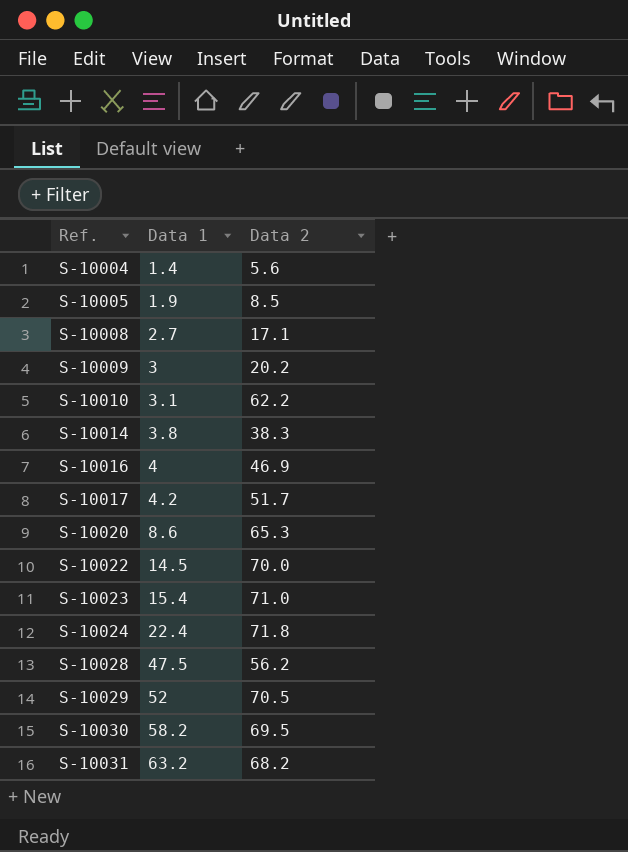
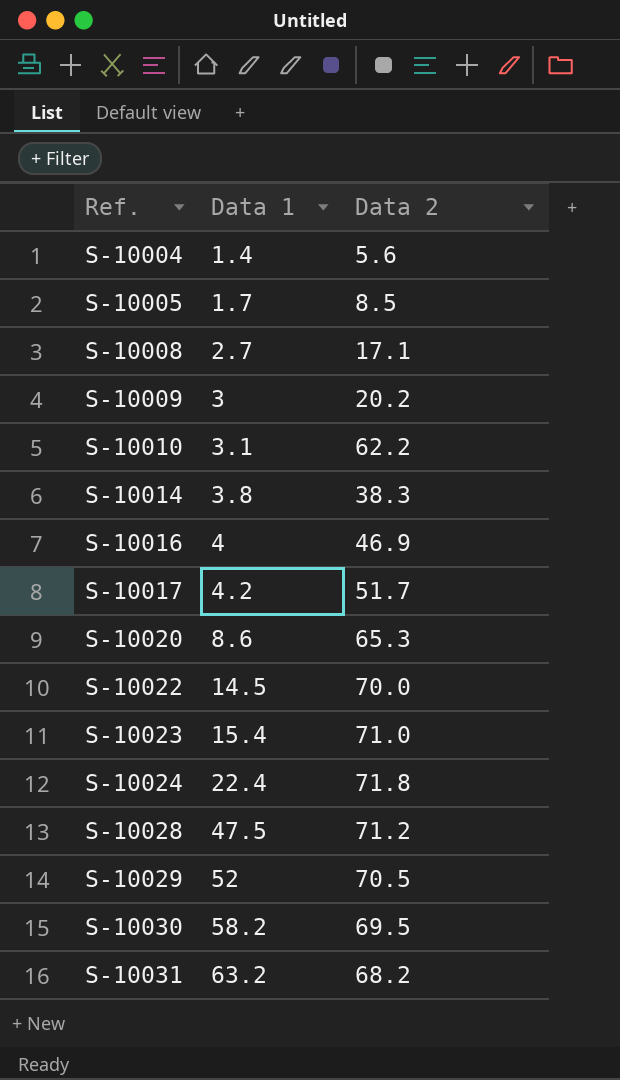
S-10005 | Data 1: 1.9 -> 1.7
S-10028 | Data 2: 56.2 -> 71.2

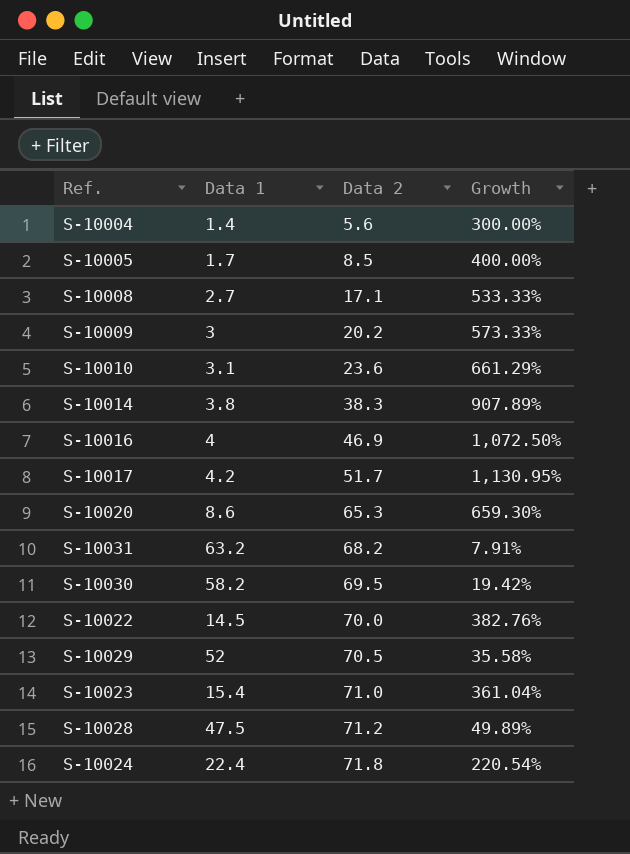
row order: Ref. ascending -> Data 2 ascending
column Growth | formula: none -> ([Data 2] - [Data 1]) / [Data 1]
S-10010 | Data 2: 62.2 -> 23.6

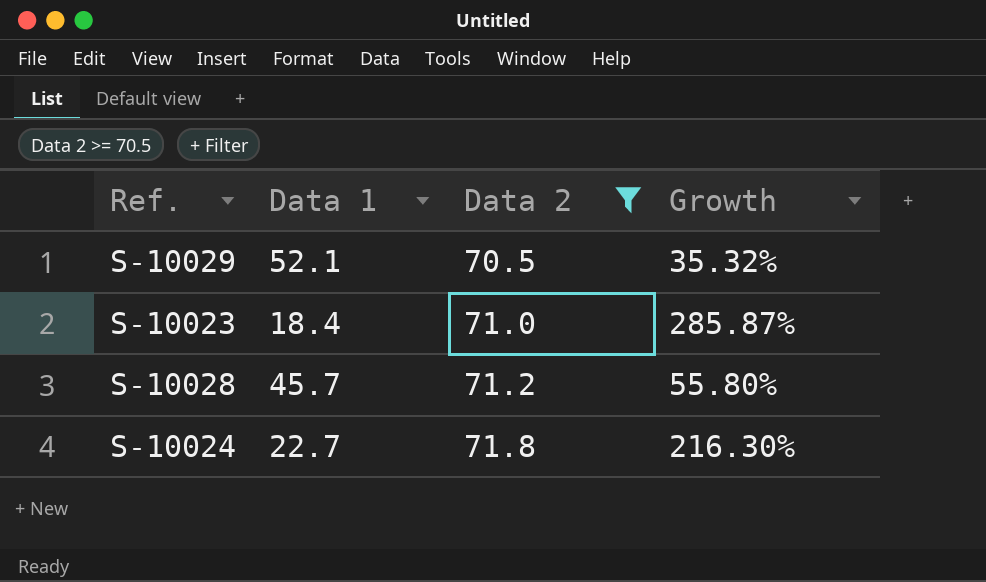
filter: none -> Data 2 >= 70.5
S-10029 | Data 1: 52 -> 52.1
S-10029 | Growth: 35.58% -> 35.32%
S-10023 | Data 1: 15.4 -> 18.4
S-10023 | Growth: 361.04% -> 285.87%
S-10028 | Data 1: 47.5 -> 45.7
S-10028 | Growth: 49.89% -> 55.80%
S-10024 | Data 1: 22.4 -> 22.7
S-10024 | Growth: 220.54% -> 216.30%

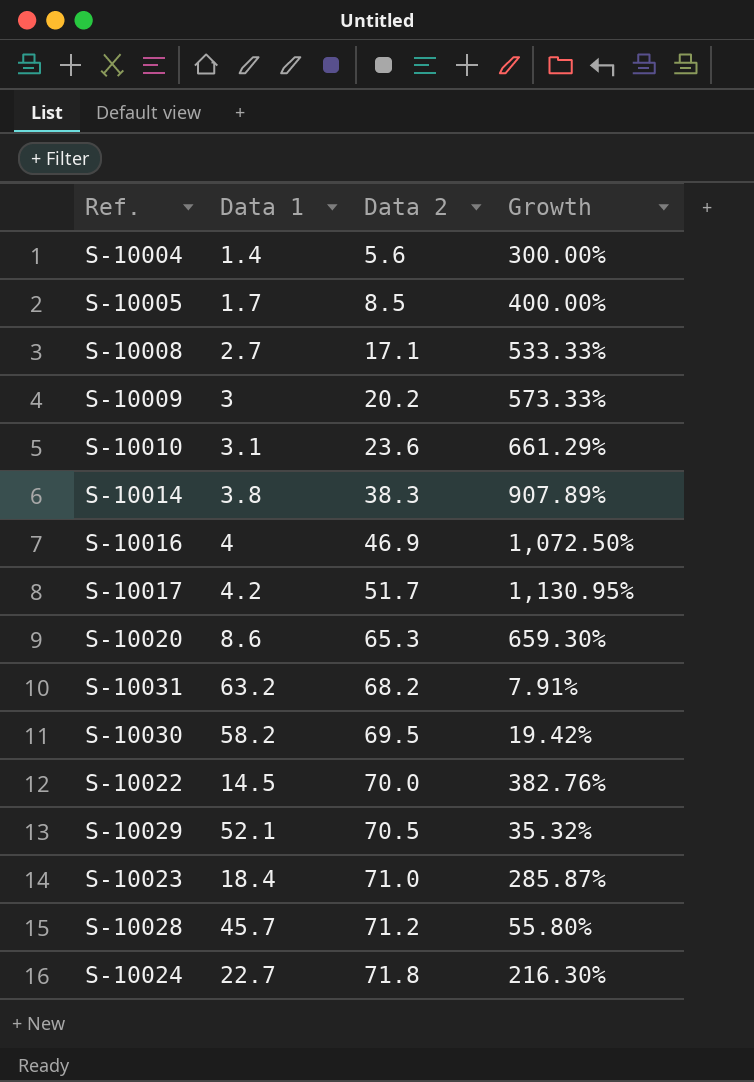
filter: Data 2 >= 70.5 -> none

